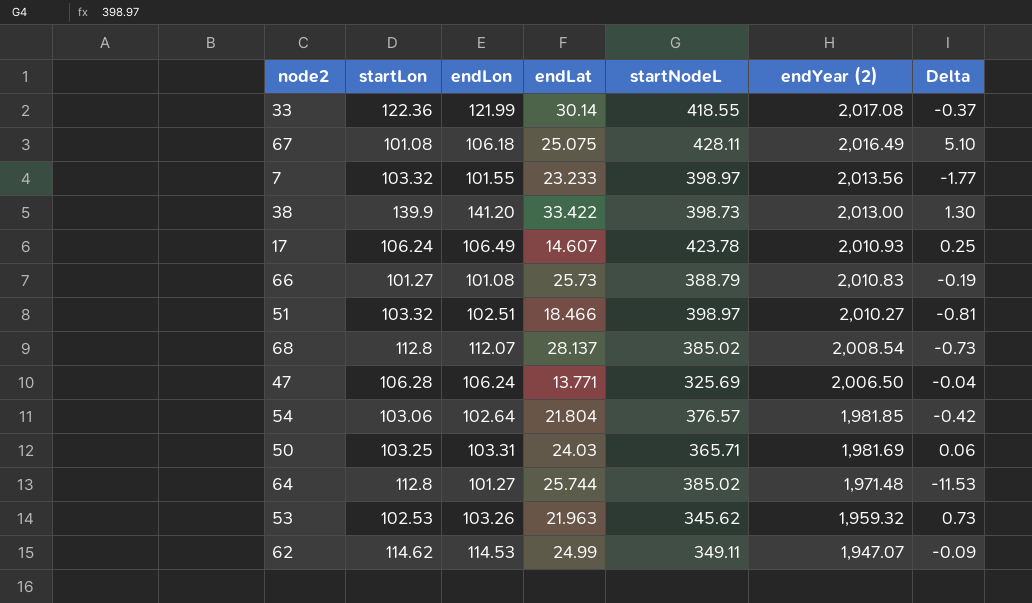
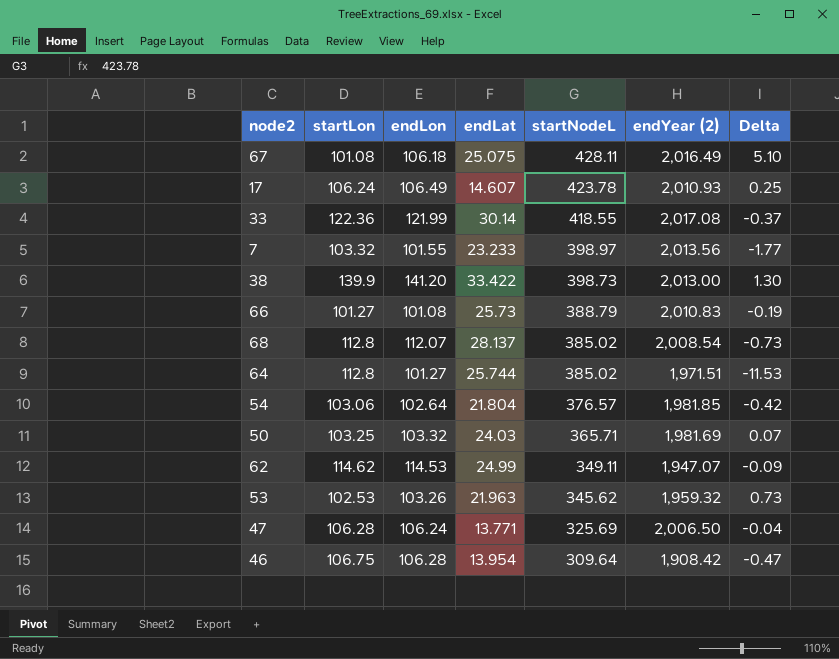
row order: endYear (2) descending -> startNodeL descending
row 51: 103.32 | 102.51 | 18.466 | 398.97 | 2,010.27 | -0.81 -> none
64 | endYear (2): 1,971.48 -> 1,971.51
50 | endLon: 103.31 -> 103.32
50 | Delta: 0.06 -> 0.07
row 46: none -> 106.75 | 106.28 | 13.954 | 309.64 | 1,908.42 | -0.47

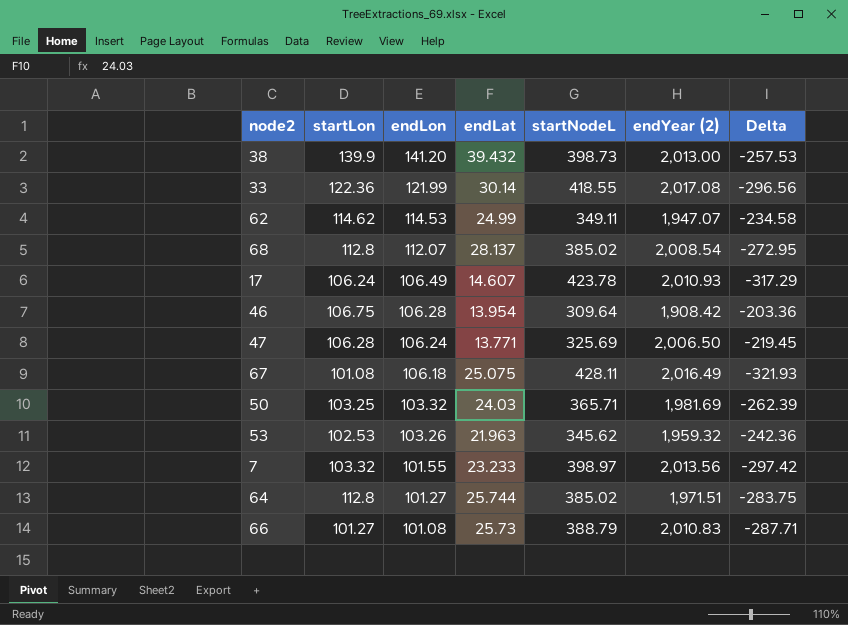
row order: startNodeL descending -> endLon descending
column Delta | formula: [endLon] - [startLon] -> [endLon] - [startNodeL]
row 54: 103.06 | 102.64 | 21.804 | 376.57 | 1,981.85 | -0.42 -> none
38 | endLat: 33.422 -> 39.432

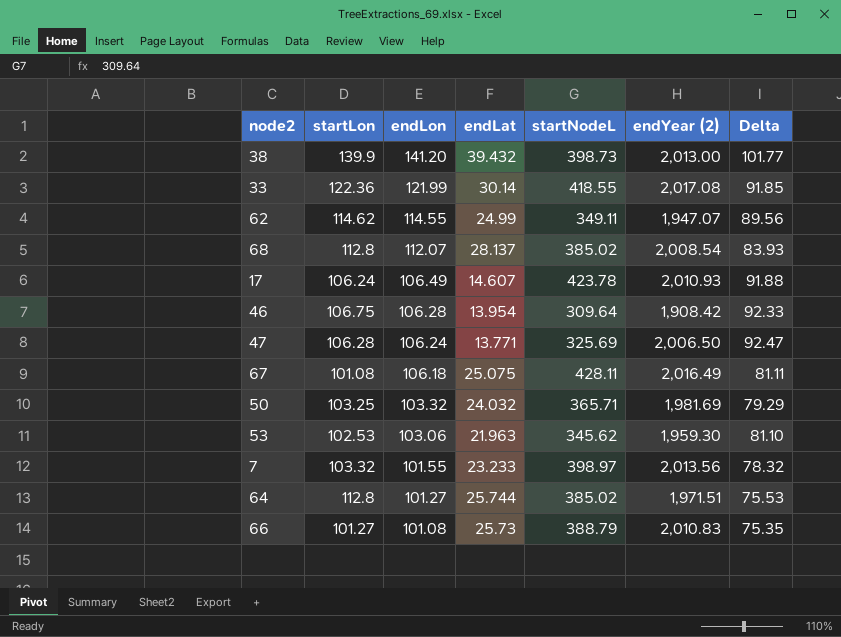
column Delta | formula: [endLon] - [startNodeL] -> [endLon] - [endLat]
62 | endLon: 114.53 -> 114.55
50 | endLat: 24.03 -> 24.032
53 | endLon: 103.26 -> 103.06
53 | endYear (2): 1,959.32 -> 1,959.30

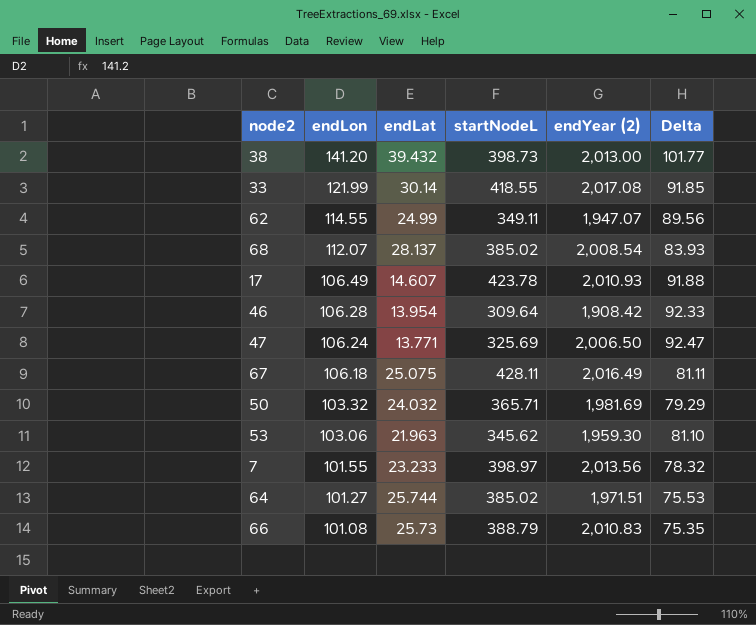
column startLon | position: 2 -> none

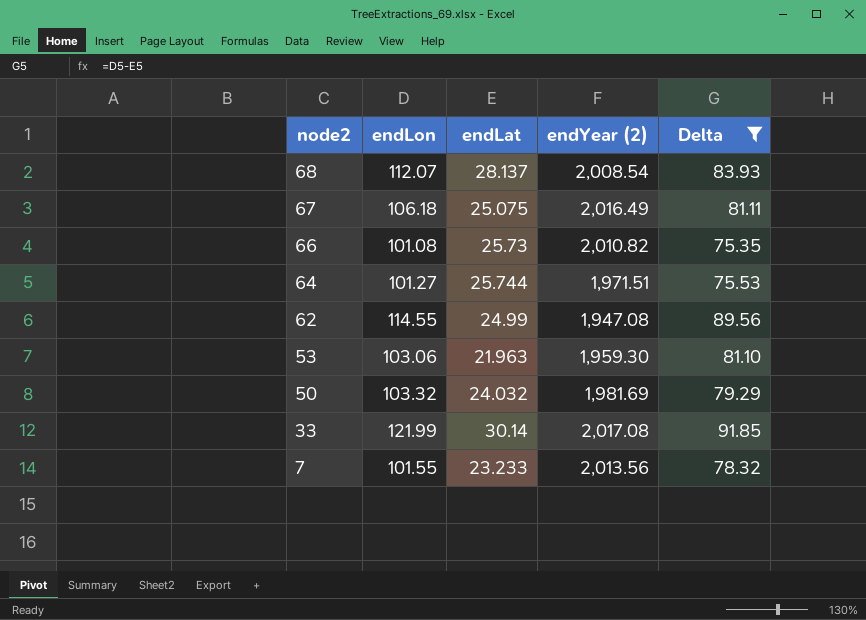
filter: none -> Delta <= 91.85
row order: endLon descending -> node2 descending
column startNodeL | position: 4 -> none
66 | endYear (2): 2,010.83 -> 2,010.82
62 | endYear (2): 1,947.07 -> 1,947.08

